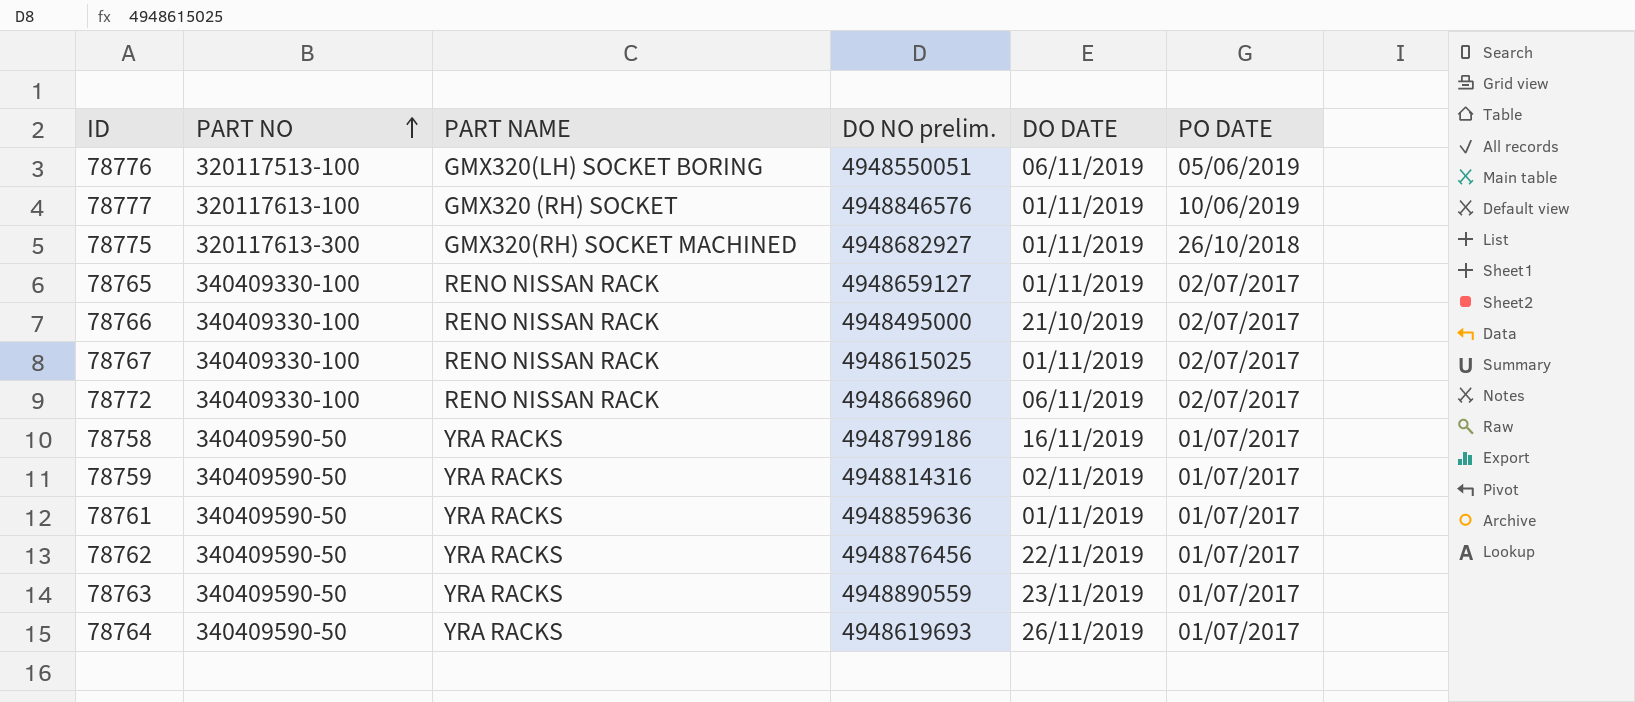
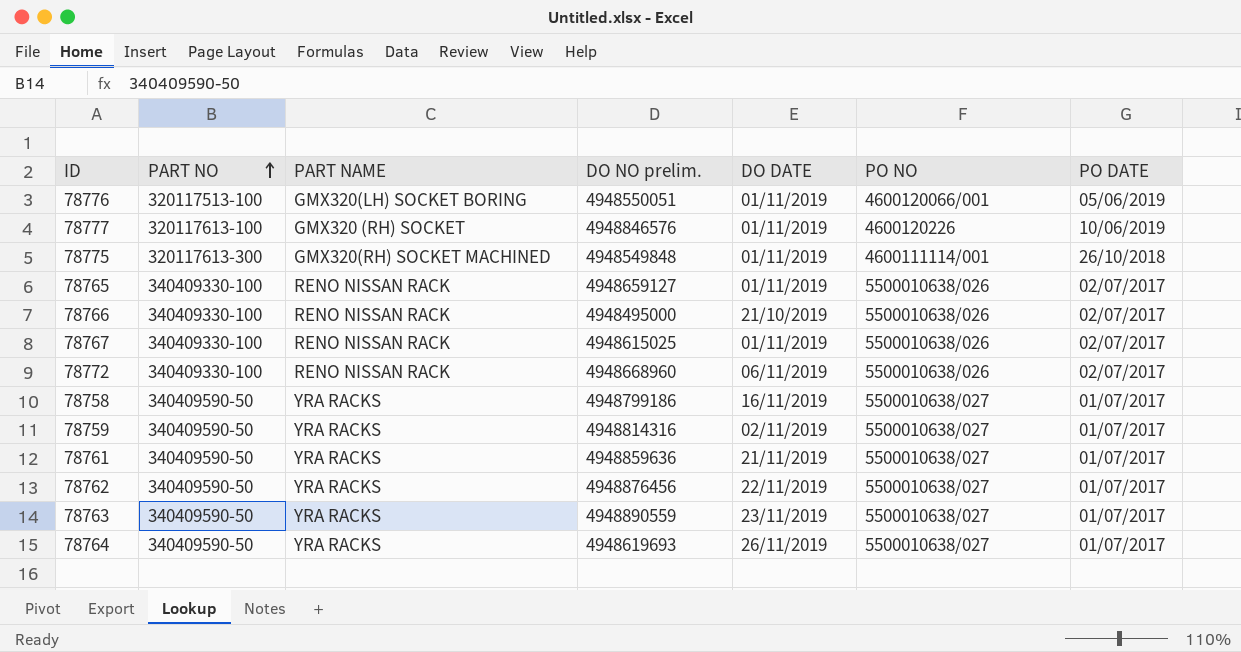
column PO NO | position: none -> 6
78776 | DO DATE: 06/11/2019 -> 01/11/2019
78775 | DO NO prelim.: 4948682927 -> 4948549848
78761 | DO DATE: 01/11/2019 -> 21/11/2019

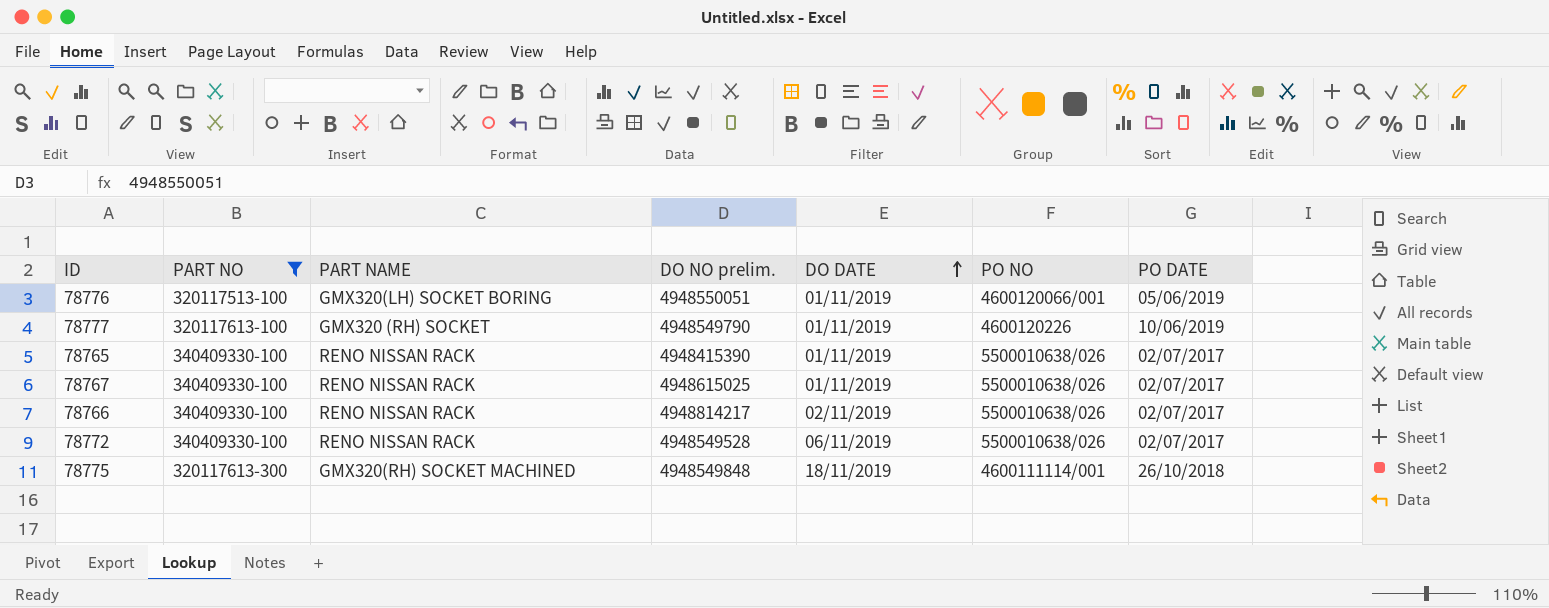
filter: none -> PART NO != 340409590-50
row order: PART NO ascending -> DO DATE ascending
78777 | DO NO prelim.: 4948846576 -> 4948549790
78765 | DO NO prelim.: 4948659127 -> 4948415390
78766 | DO NO prelim.: 4948495000 -> 4948814217
78766 | DO DATE: 21/10/2019 -> 02/11/2019
78772 | DO NO prelim.: 4948668960 -> 4948549528
78775 | DO DATE: 01/11/2019 -> 18/11/2019

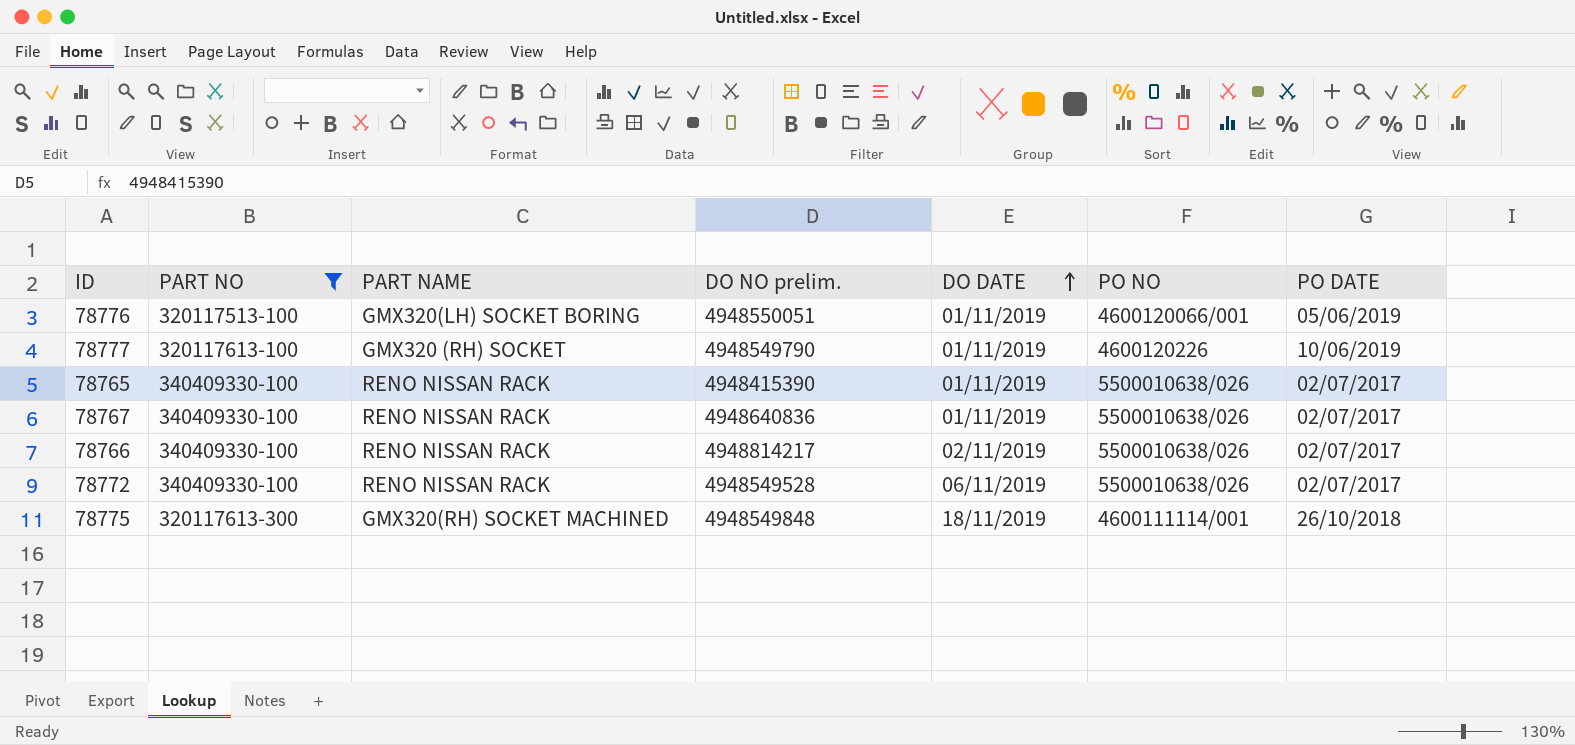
78767 | DO NO prelim.: 4948615025 -> 4948640836

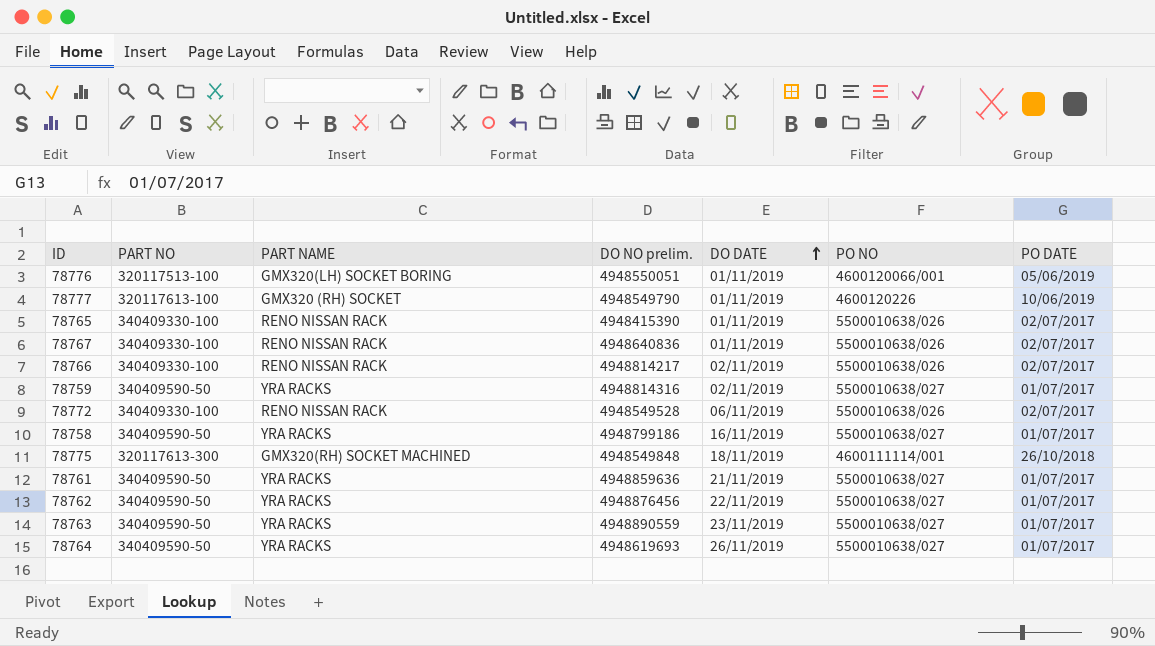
filter: PART NO != 340409590-50 -> none

